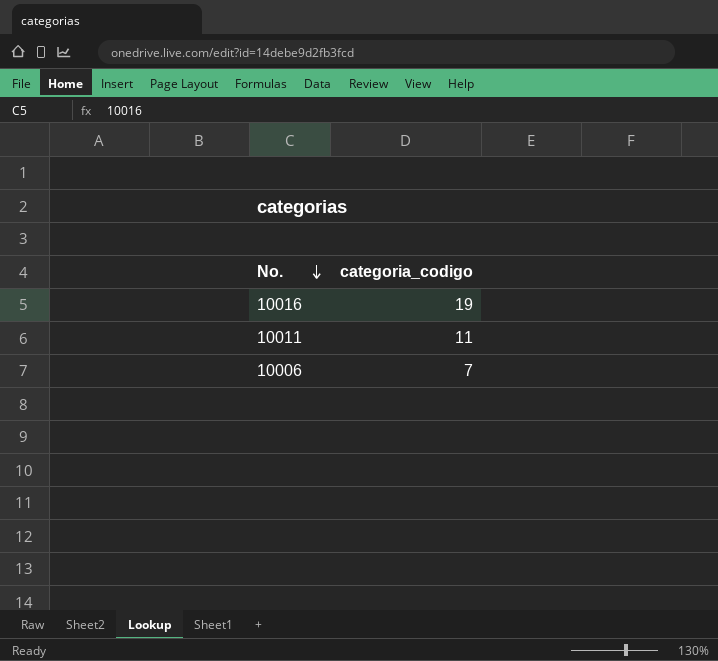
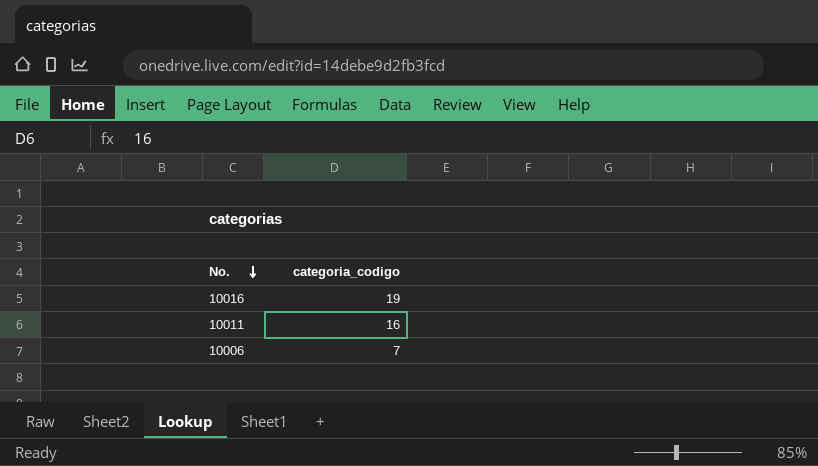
10011 | categoria_codigo: 11 -> 16

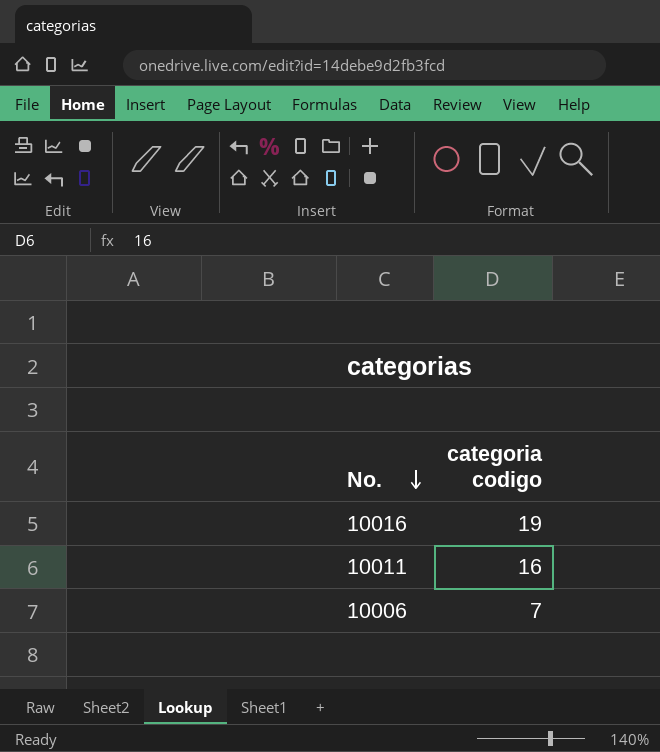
column name: categoria_codigo -> categoria codigo

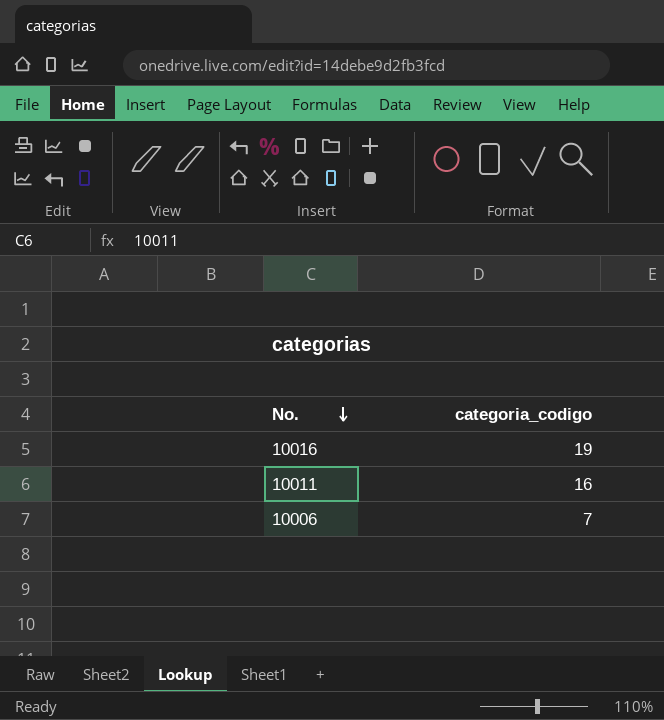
column name: categoria codigo -> categoria_codigo

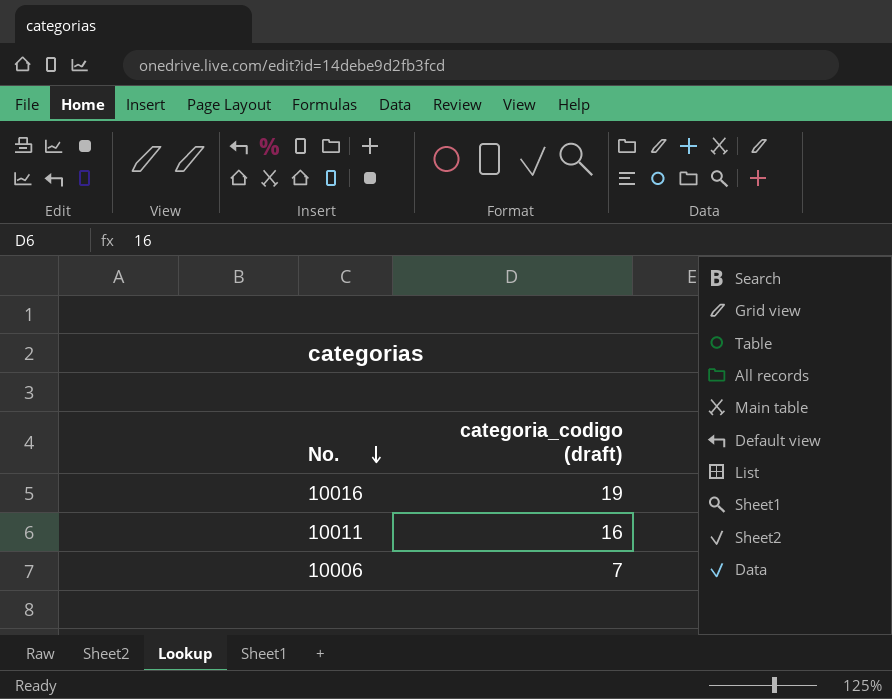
column name: categoria_codigo -> categoria_codigo (draft)

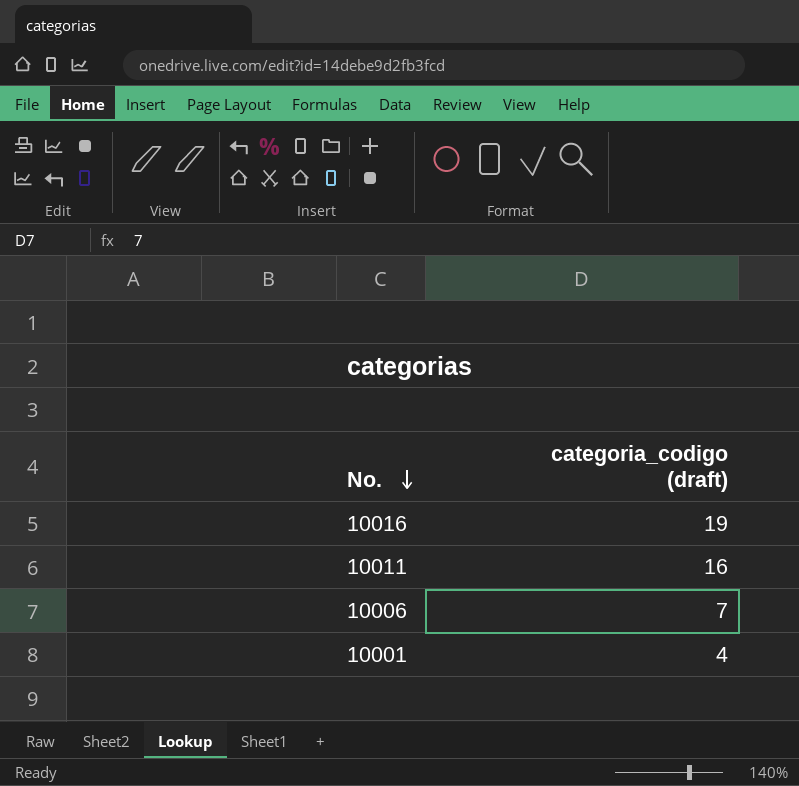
row 10001: none -> 4

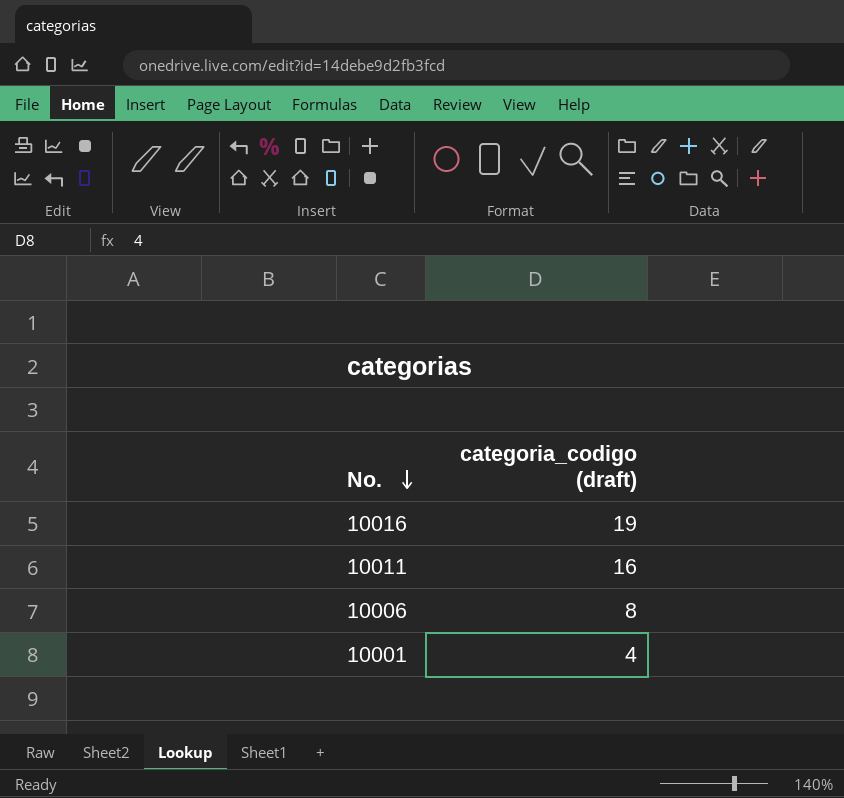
10006 | categoria_codigo (draft): 7 -> 8

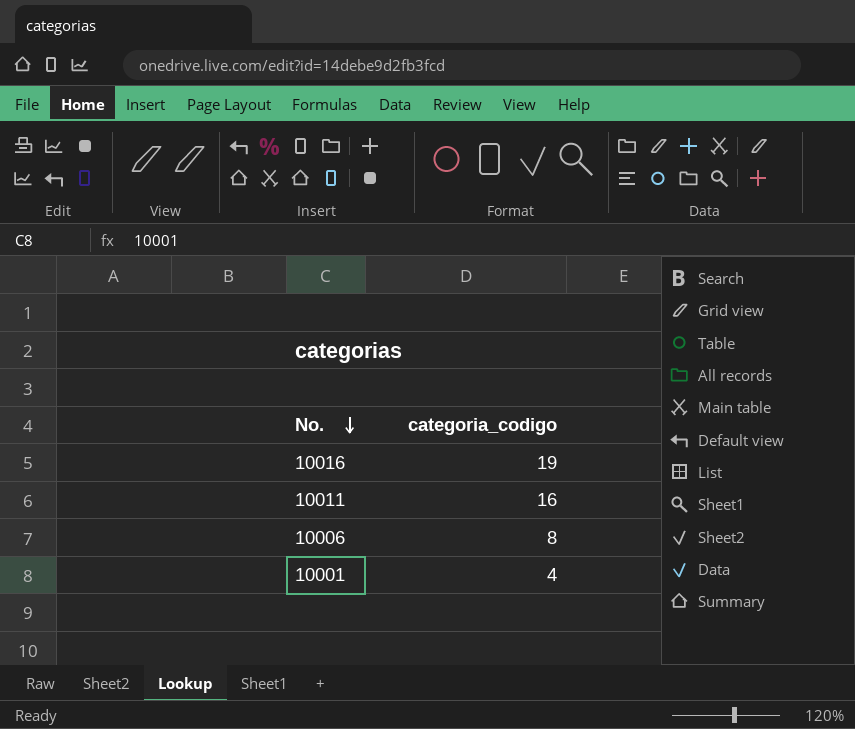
column name: categoria_codigo (draft) -> categoria_codigo

